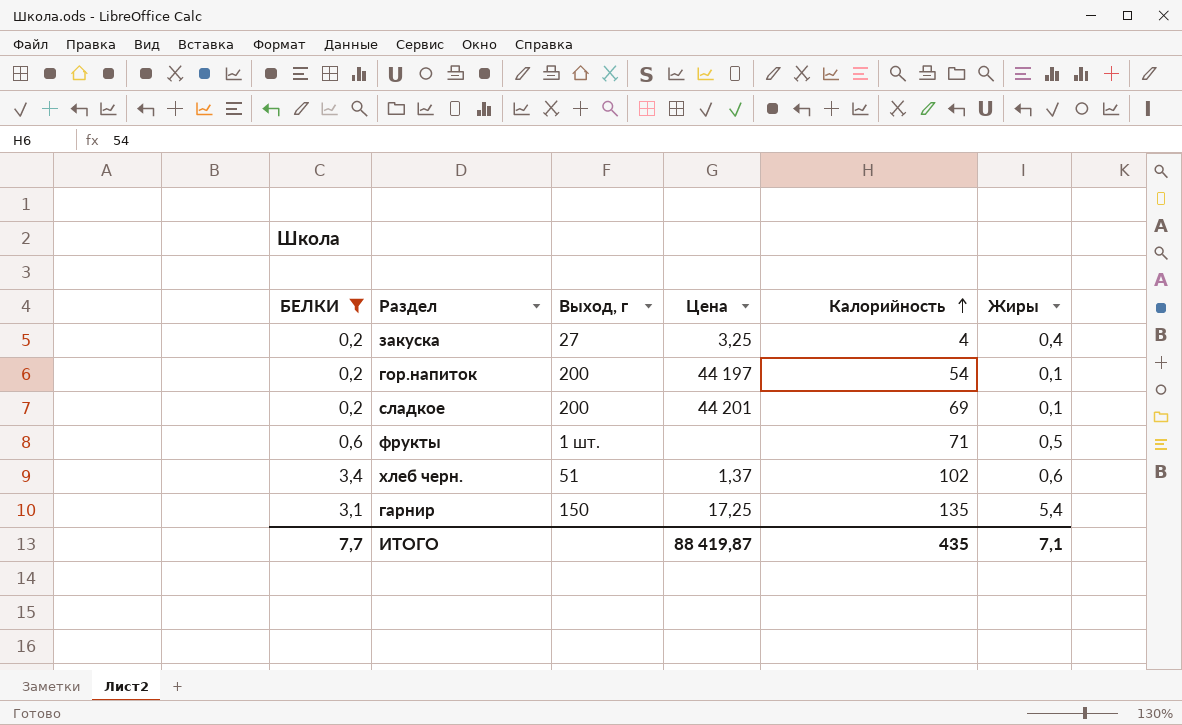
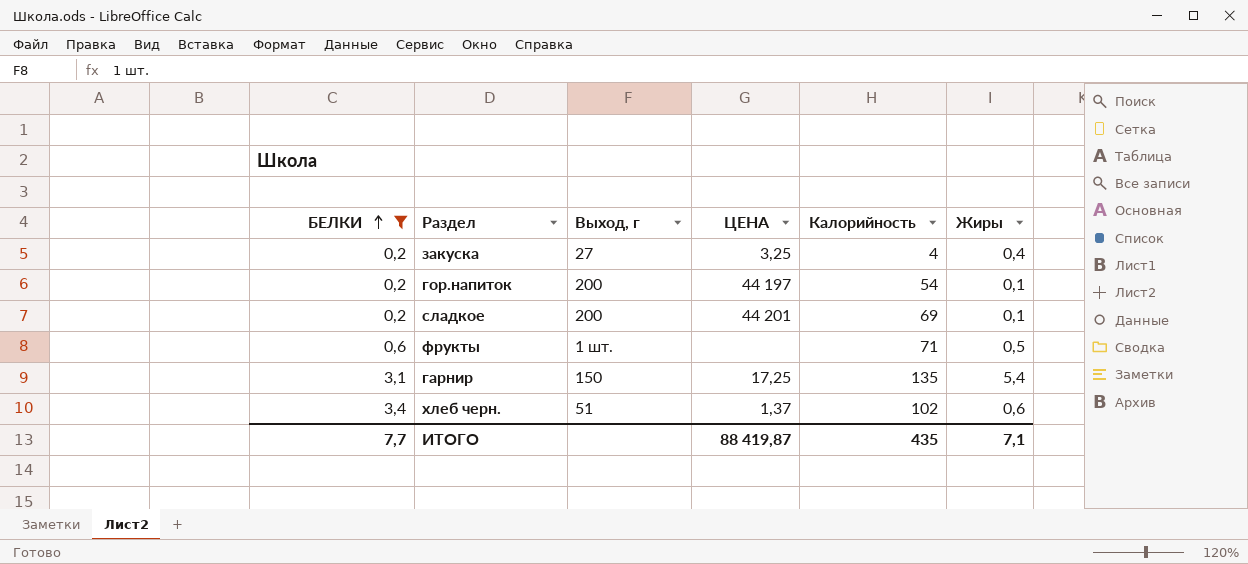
row order: Калорийность ascending -> БЕЛКИ ascending
column name: Цена -> ЦЕНА

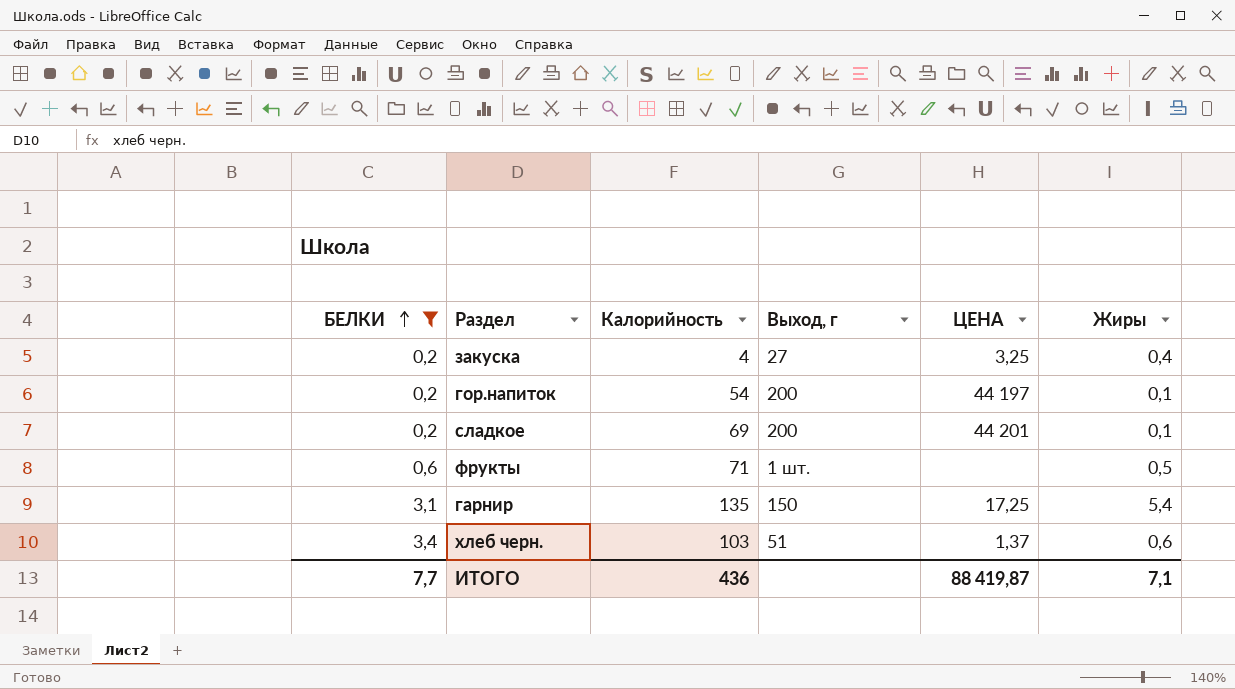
column Калорийность | position: 5 -> 3
хлеб черн. | Калорийность: 102 -> 103
ИТОГО | Калорийность: 435 -> 436

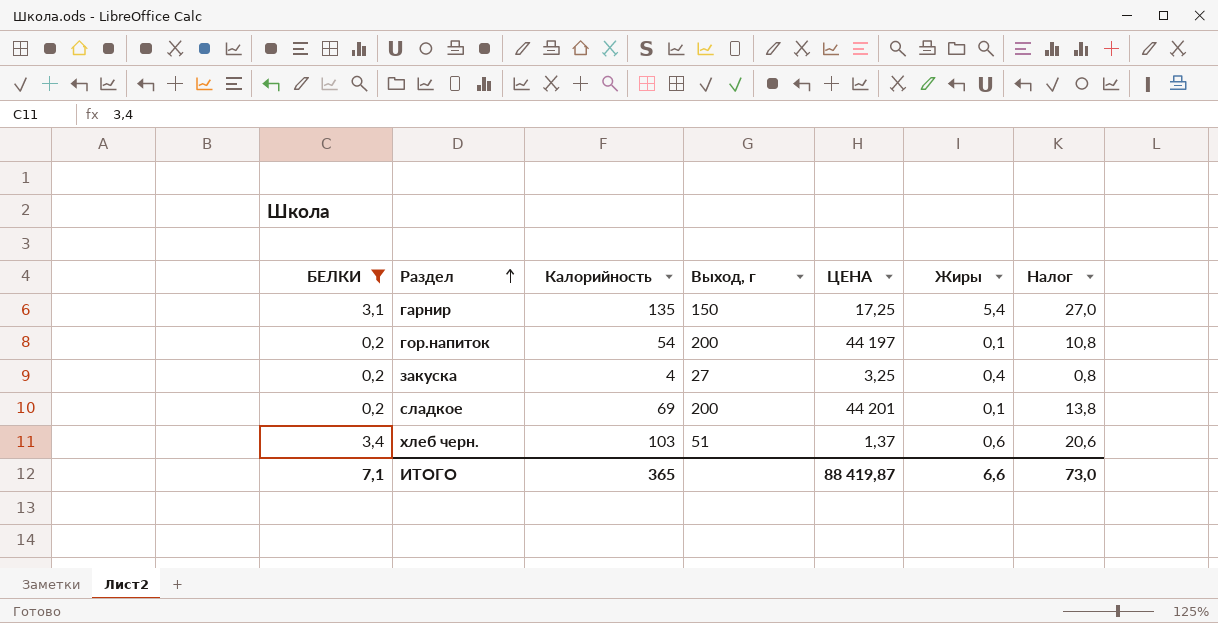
row order: БЕЛКИ ascending -> Раздел ascending
column Налог | formula: none -> [Калорийность] * 0,2
row фрукты: 0,6 | 71 | 1 шт. | none | 0,5 -> none
ИТОГО | БЕЛКИ: 7,7 -> 7,1
ИТОГО | Калорийность: 436 -> 365
ИТОГО | Жиры: 7,1 -> 6,6

